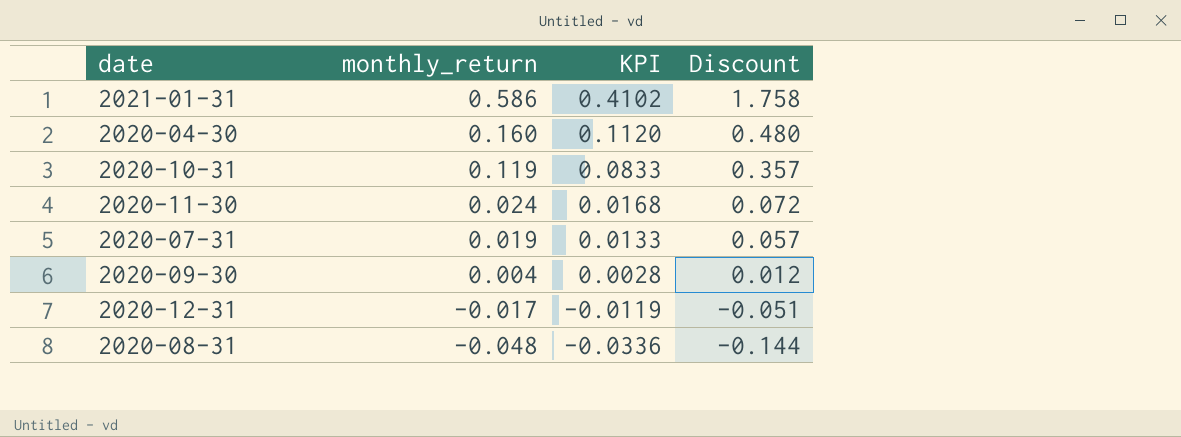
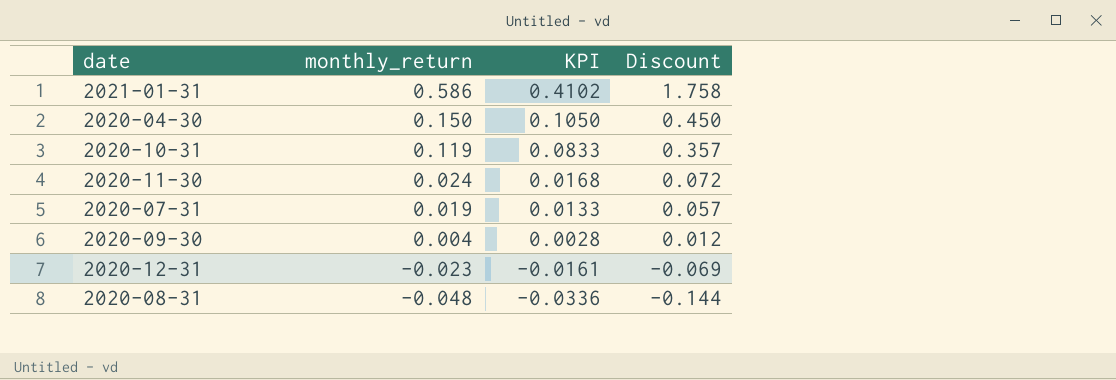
2020-04-30 | monthly_return: 0.160 -> 0.150
2020-04-30 | KPI: 0.1120 -> 0.1050
2020-04-30 | Discount: 0.480 -> 0.450
2020-12-31 | monthly_return: -0.017 -> -0.023
2020-12-31 | KPI: -0.0119 -> -0.0161
2020-12-31 | Discount: -0.051 -> -0.069

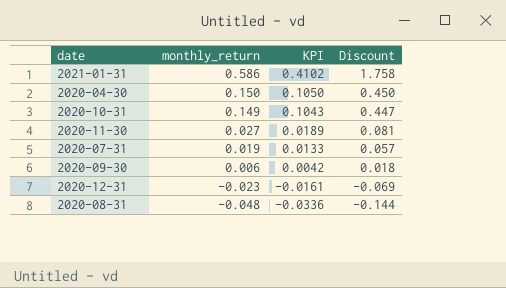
2020-10-31 | monthly_return: 0.119 -> 0.149
2020-10-31 | KPI: 0.0833 -> 0.1043
2020-10-31 | Discount: 0.357 -> 0.447
2020-11-30 | monthly_return: 0.024 -> 0.027
2020-11-30 | KPI: 0.0168 -> 0.0189
2020-11-30 | Discount: 0.072 -> 0.081
2020-09-30 | monthly_return: 0.004 -> 0.006
2020-09-30 | KPI: 0.0028 -> 0.0042
2020-09-30 | Discount: 0.012 -> 0.018

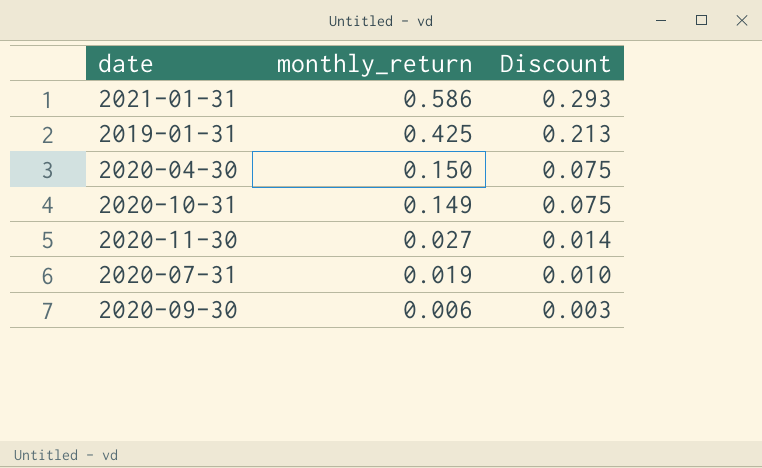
column KPI | formula: [monthly_return] * 0.7 -> none
column Discount | formula: [monthly_return] * 3 -> [monthly_return] * 0.5
row 2020-12-31: -0.023 | -0.0161 | -0.069 -> none
row 2020-08-31: -0.048 | -0.0336 | -0.144 -> none
row 2019-01-31: none -> 0.425 | 0.213

